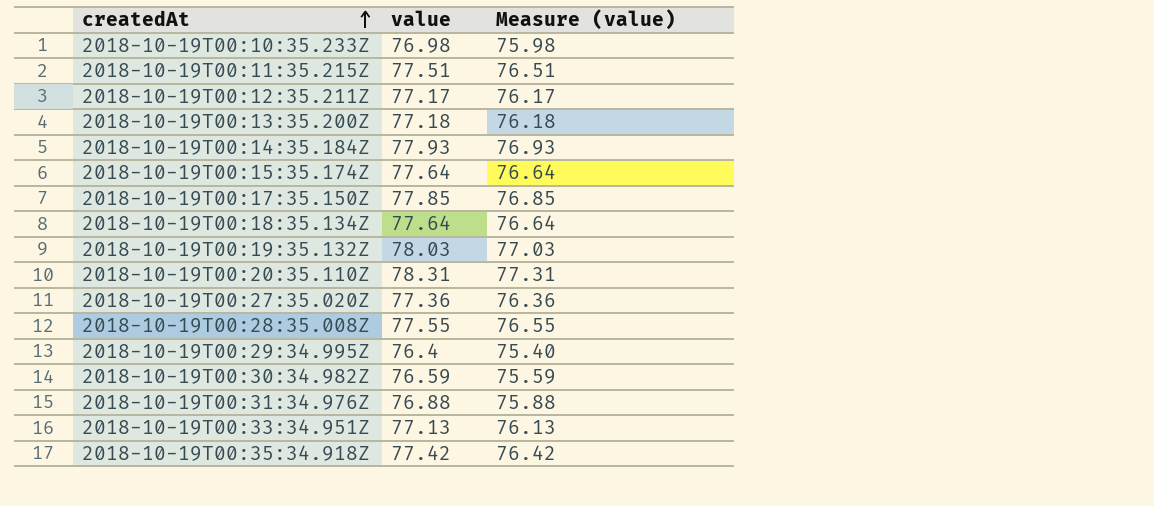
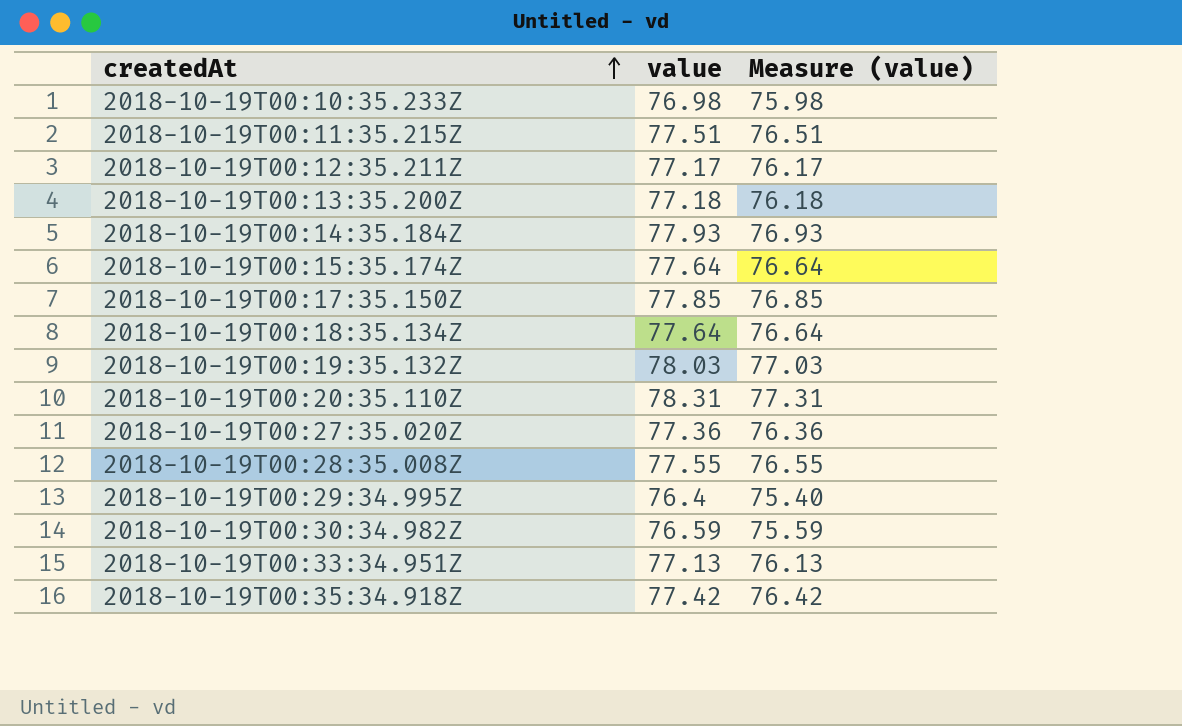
row 2018-10-19T00:31:34.976Z: 76.88 | 75.88 -> none

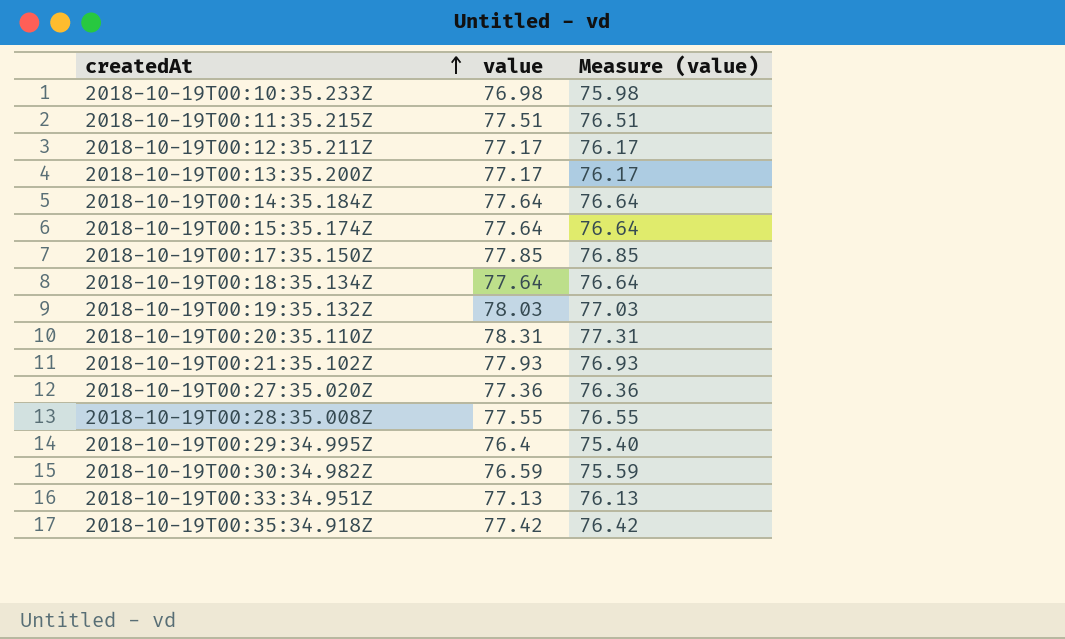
2018-10-19T00:13:35.200Z | value: 77.18 -> 77.17
2018-10-19T00:13:35.200Z | Measure (value): 76.18 -> 76.17
2018-10-19T00:14:35.184Z | value: 77.93 -> 77.64
2018-10-19T00:14:35.184Z | Measure (value): 76.93 -> 76.64
row 2018-10-19T00:21:35.102Z: none -> 77.93 | 76.93

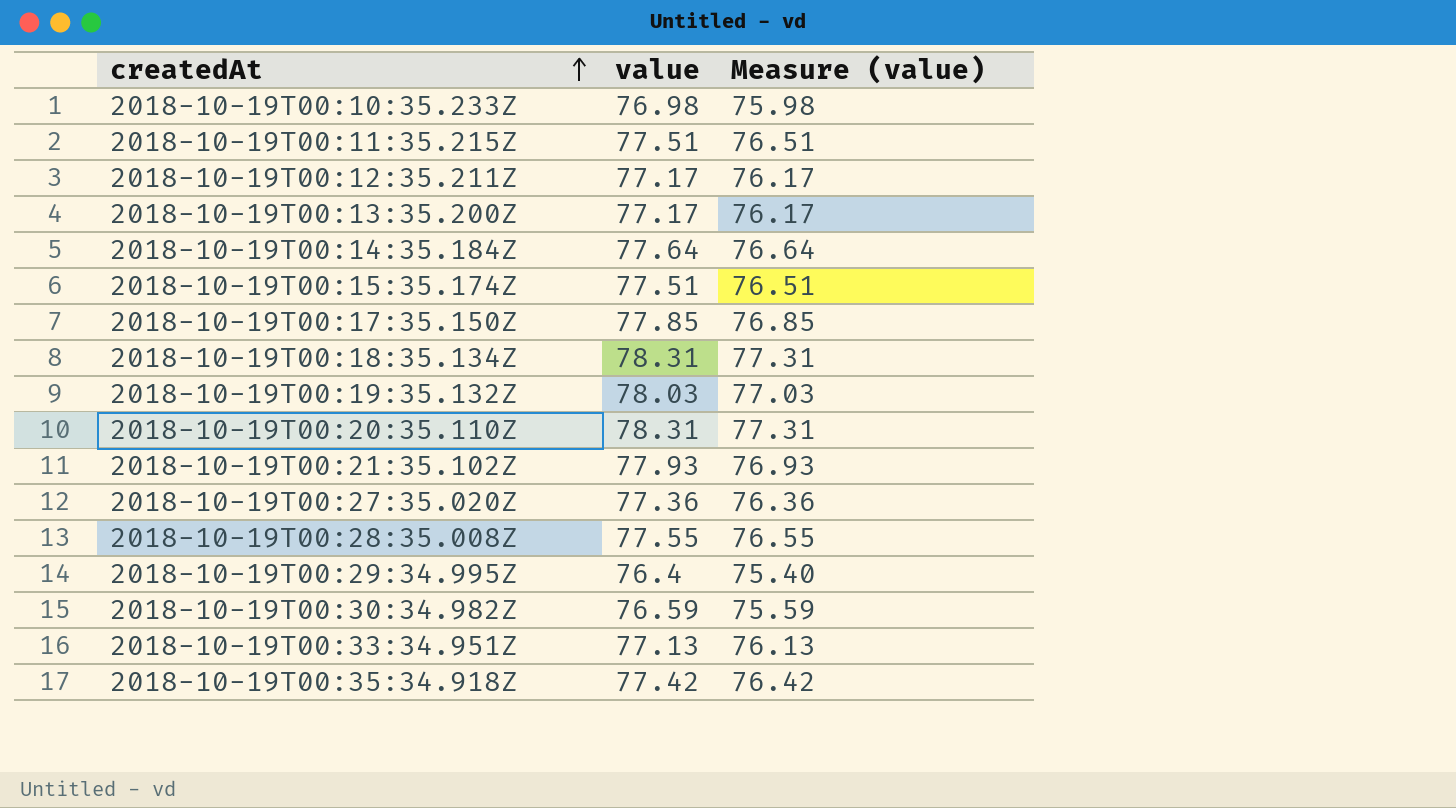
2018-10-19T00:15:35.174Z | value: 77.64 -> 77.51
2018-10-19T00:15:35.174Z | Measure (value): 76.64 -> 76.51
2018-10-19T00:18:35.134Z | value: 77.64 -> 78.31
2018-10-19T00:18:35.134Z | Measure (value): 76.64 -> 77.31

